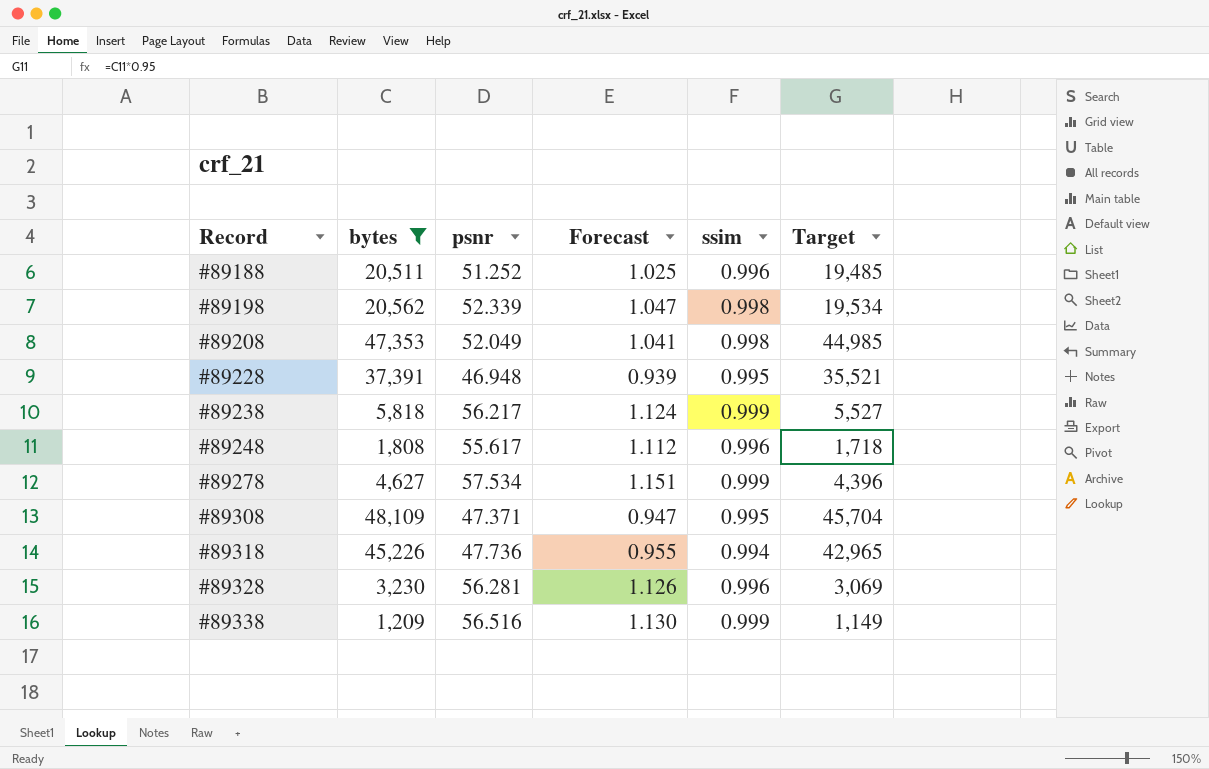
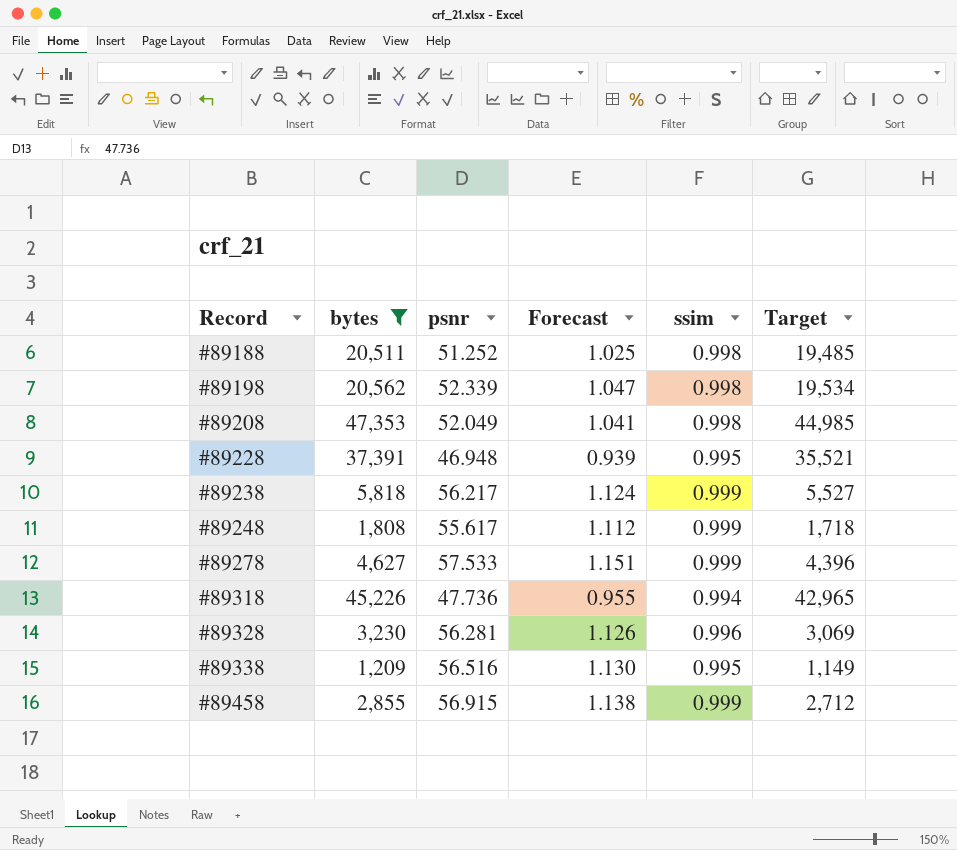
row #89308: 48,109 | 47.371 | 0.947 | 0.995 | 45,704 -> none
#89188 | ssim: 0.996 -> 0.998
#89248 | ssim: 0.996 -> 0.999
#89278 | psnr: 57.534 -> 57.533
#89338 | ssim: 0.999 -> 0.995
row #89458: none -> 2,855 | 56.915 | 1.138 | 0.999 | 2,712

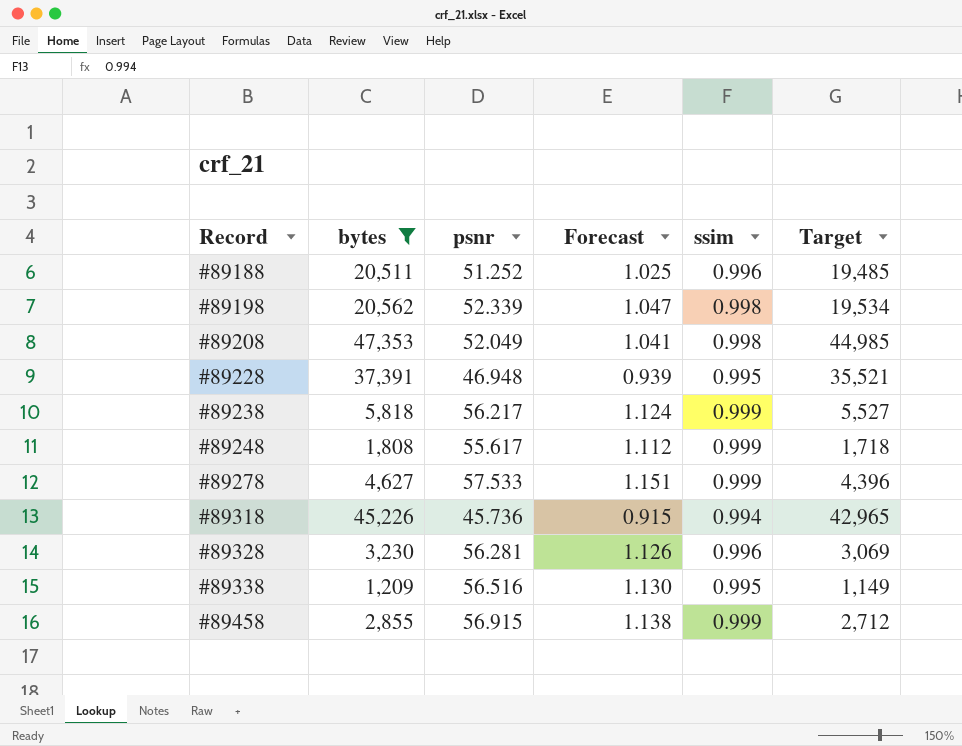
#89188 | ssim: 0.998 -> 0.996
#89318 | psnr: 47.736 -> 45.736
#89318 | Forecast: 0.955 -> 0.915

